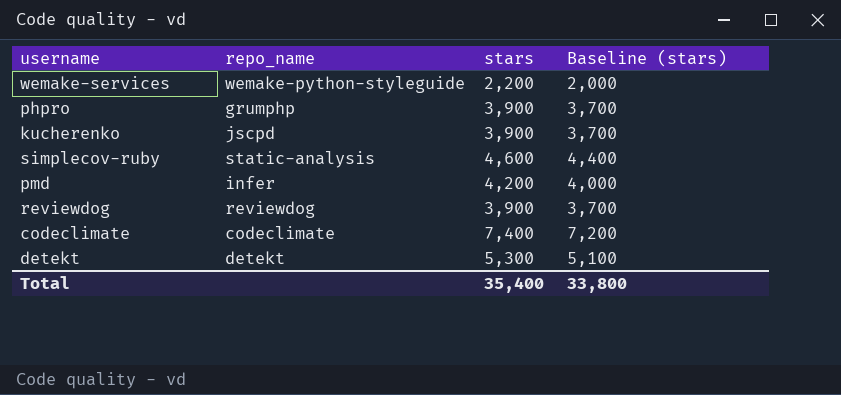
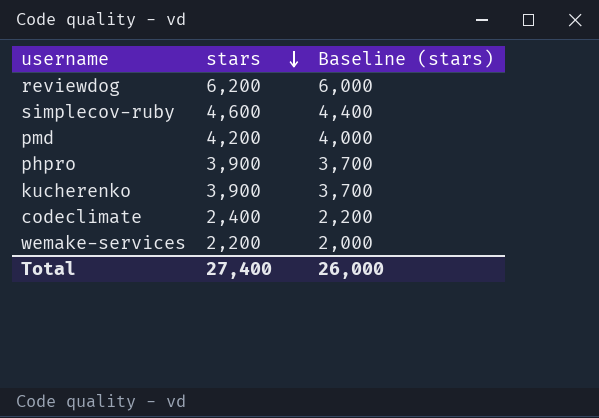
row order: none -> stars descending
column repo_name | position: 2 -> none
row detekt: detekt | 5,300 | 5,100 -> none
reviewdog | stars: 3,900 -> 6,200
reviewdog | Baseline (stars): 3,700 -> 6,000
codeclimate | stars: 7,400 -> 2,400
codeclimate | Baseline (stars): 7,200 -> 2,200
Total | stars: 35,400 -> 27,400
Total | Baseline (stars): 33,800 -> 26,000

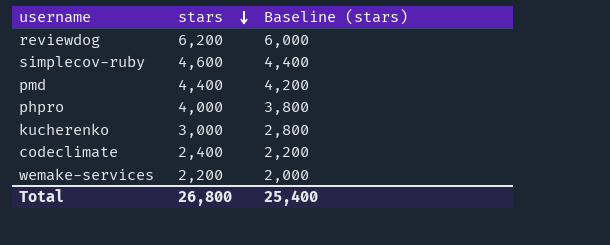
pmd | stars: 4,200 -> 4,400
pmd | Baseline (stars): 4,000 -> 4,200
phpro | stars: 3,900 -> 4,000
phpro | Baseline (stars): 3,700 -> 3,800
kucherenko | stars: 3,900 -> 3,000
kucherenko | Baseline (stars): 3,700 -> 2,800
Total | stars: 27,400 -> 26,800
Total | Baseline (stars): 26,000 -> 25,400

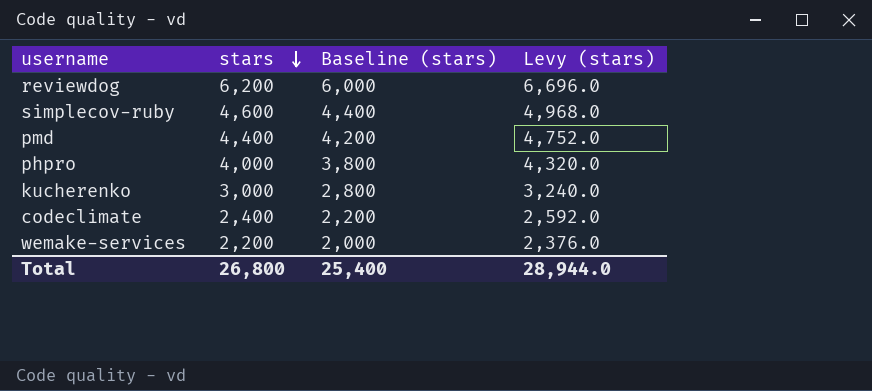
column Levy (stars) | formula: none -> [stars] * 1.08

